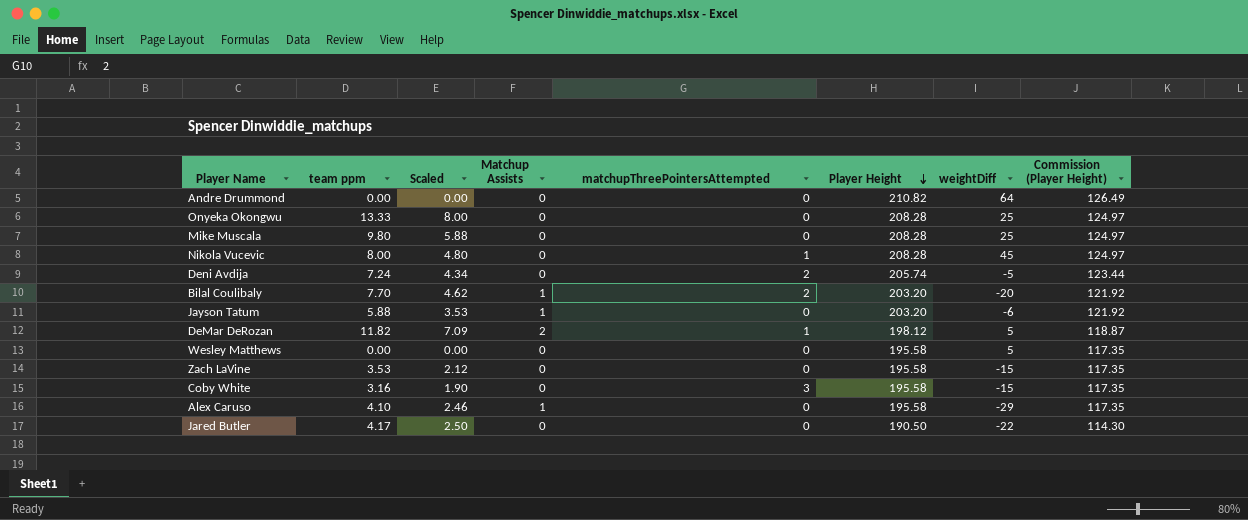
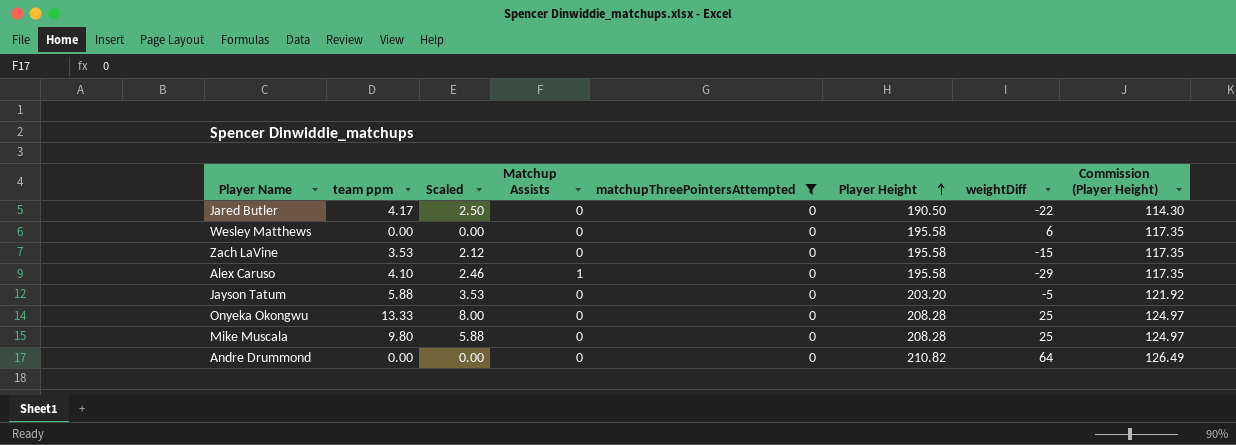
filter: none -> matchupThreePointersAttempted = 0
row order: Player Height descending -> Player Height ascending
Wesley Matthews | weightDiff: 5 -> 6
Jayson Tatum | Matchup Assists: 1 -> 0
Jayson Tatum | weightDiff: -6 -> -5

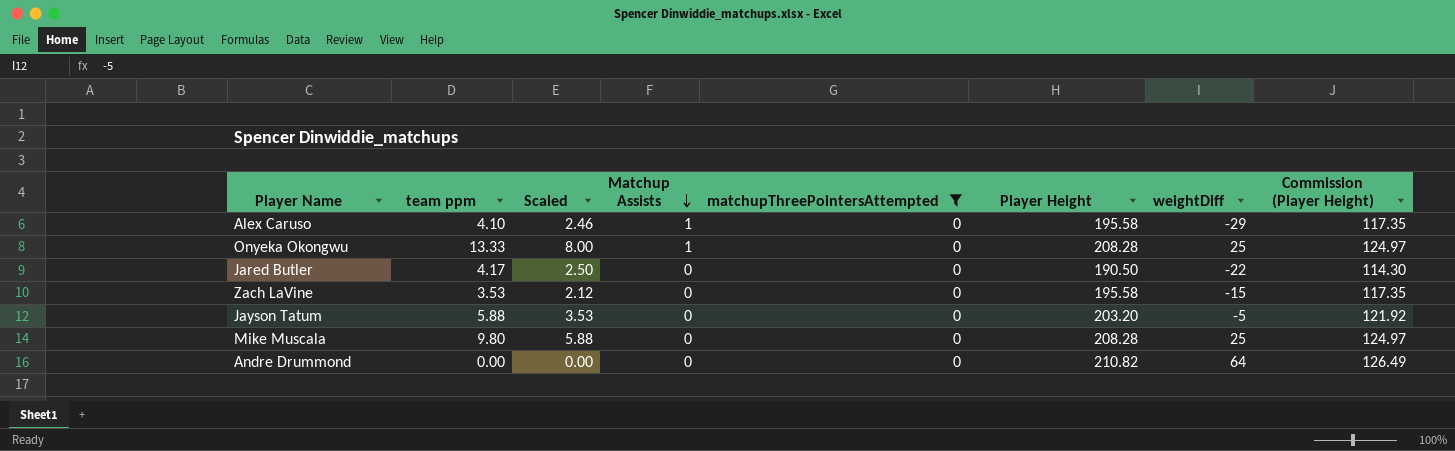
row order: Player Height ascending -> Matchup Assists descending
row Wesley Matthews: 0.00 | 0.00 | 0 | 0 | 195.58 | 6 | 117.35 -> none
Onyeka Okongwu | Matchup Assists: 0 -> 1

